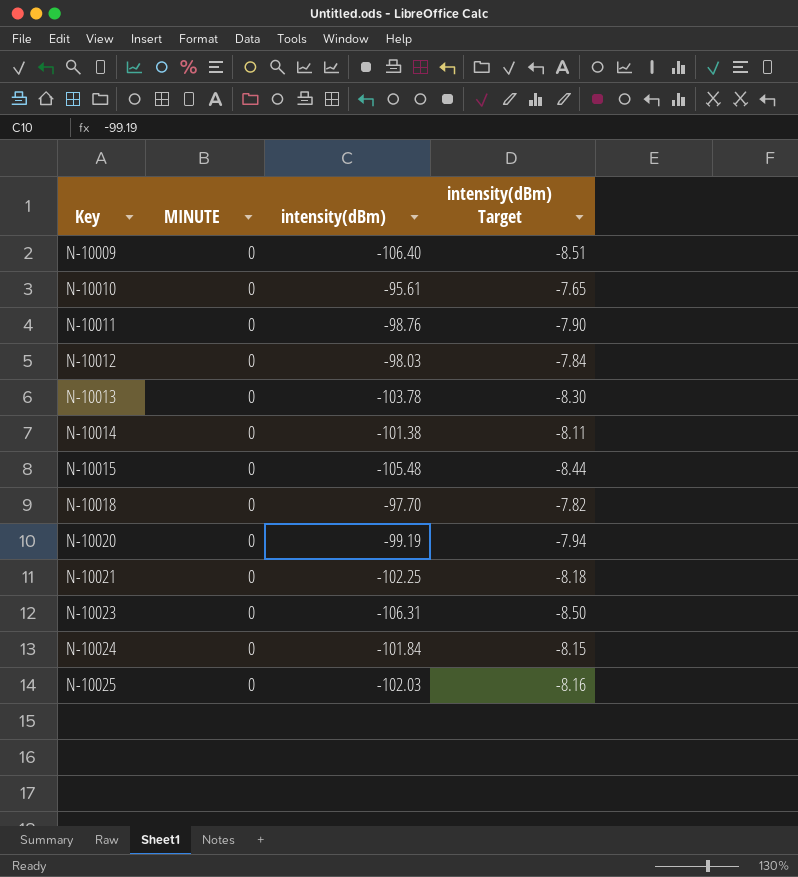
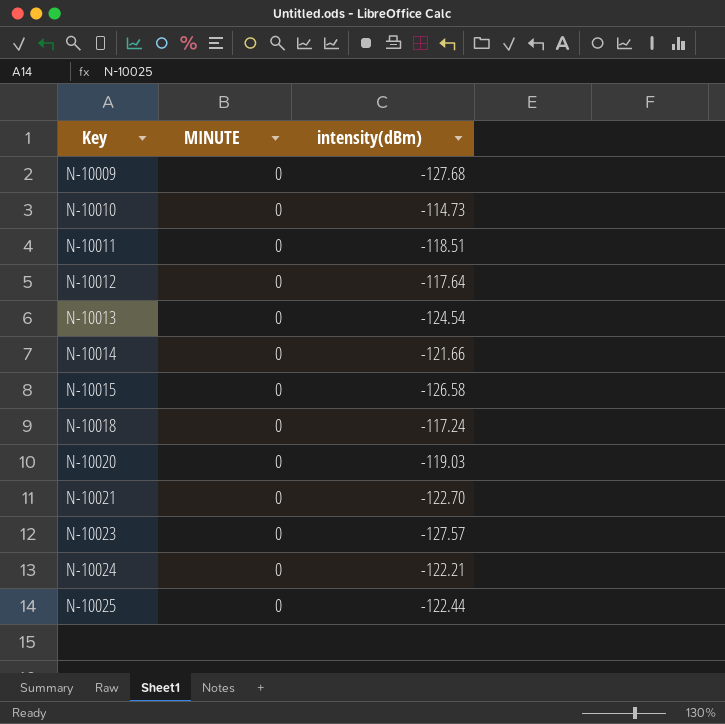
column intensity(dBm) Target | formula: [intensity(dBm)] * 0.08 -> none
N-10009 | intensity(dBm): -106.40 -> -127.68
N-10010 | intensity(dBm): -95.61 -> -114.73
N-10011 | intensity(dBm): -98.76 -> -118.51
N-10012 | intensity(dBm): -98.03 -> -117.64
N-10013 | intensity(dBm): -103.78 -> -124.54
N-10014 | intensity(dBm): -101.38 -> -121.66
N-10015 | intensity(dBm): -105.48 -> -126.58
N-10018 | intensity(dBm): -97.70 -> -117.24
N-10020 | intensity(dBm): -99.19 -> -119.03
N-10021 | intensity(dBm): -102.25 -> -122.70
N-10023 | intensity(dBm): -106.31 -> -127.57
N-10024 | intensity(dBm): -101.84 -> -122.21
N-10025 | intensity(dBm): -102.03 -> -122.44

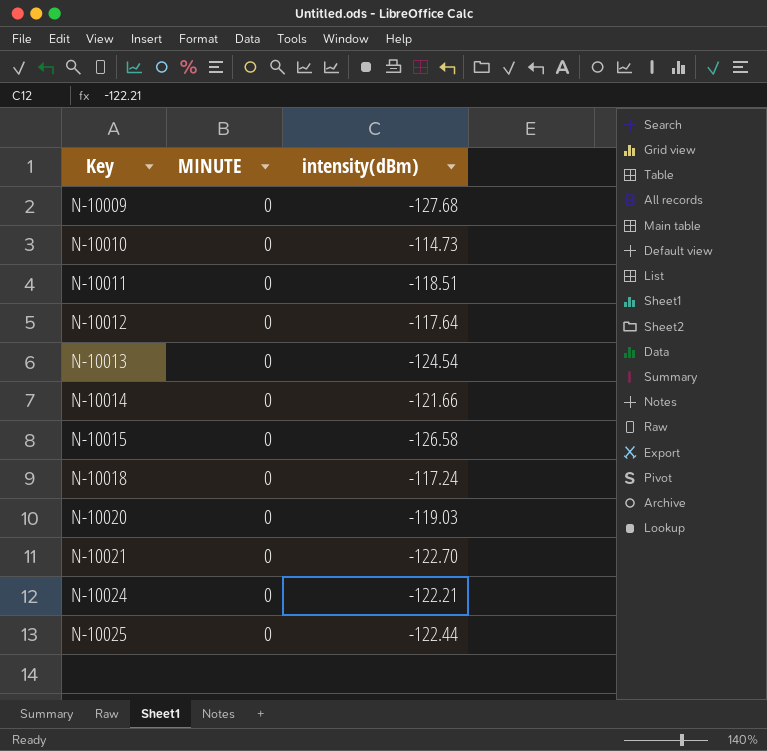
row N-10023: 0 | -127.57 -> none

